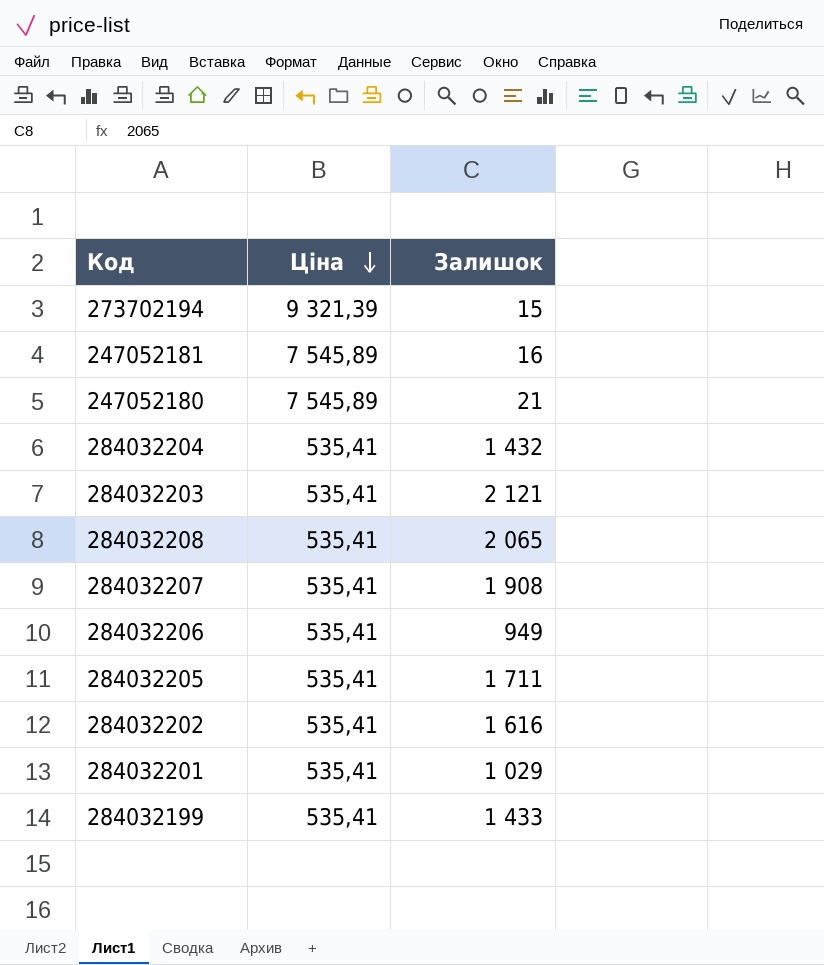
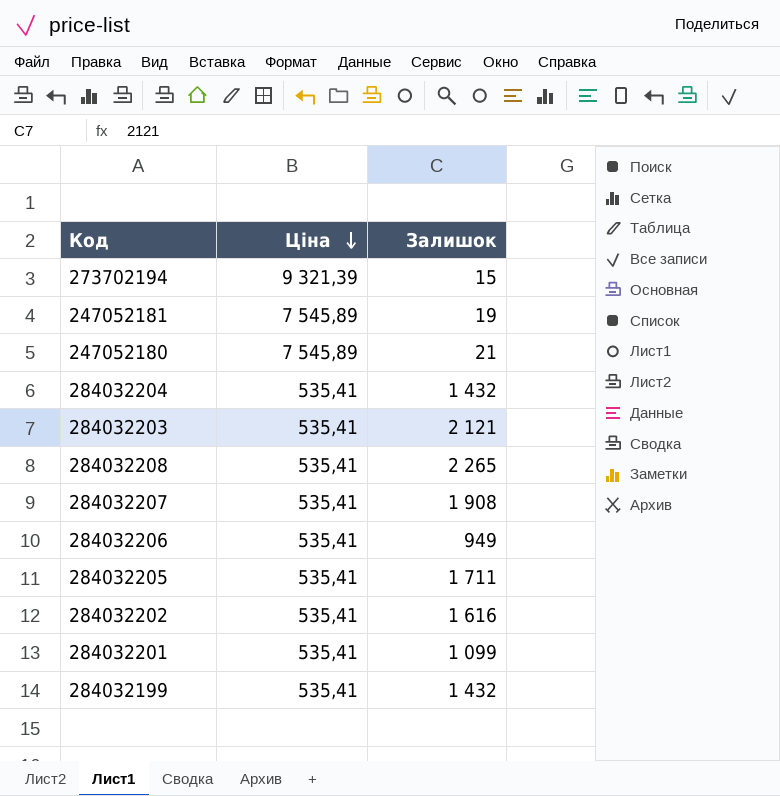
247052181 | Залишок: 16 -> 19
284032208 | Залишок: 2 065 -> 2 265
284032201 | Залишок: 1 029 -> 1 099
284032199 | Залишок: 1 433 -> 1 432

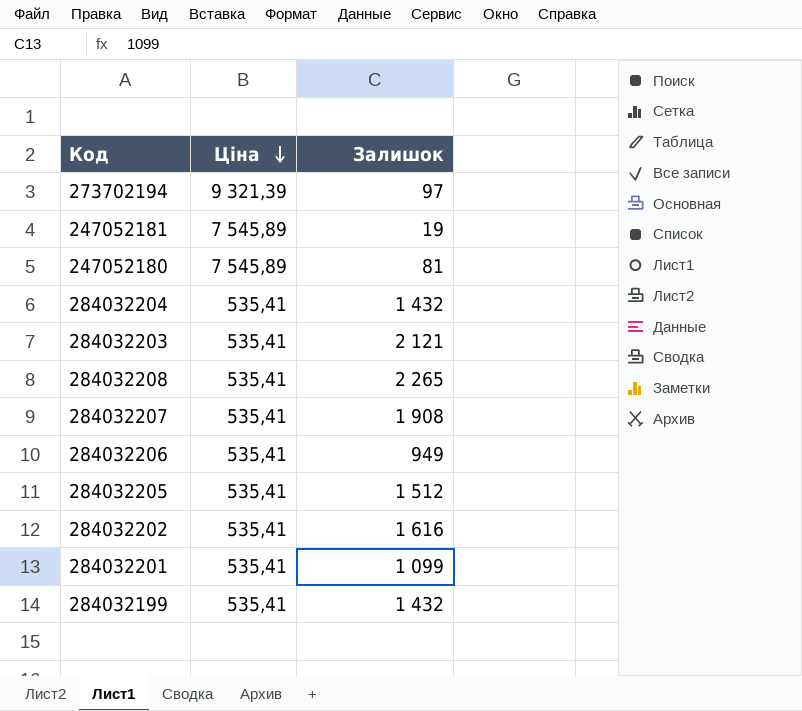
273702194 | Залишок: 15 -> 97
247052180 | Залишок: 21 -> 81
284032205 | Залишок: 1 711 -> 1 512

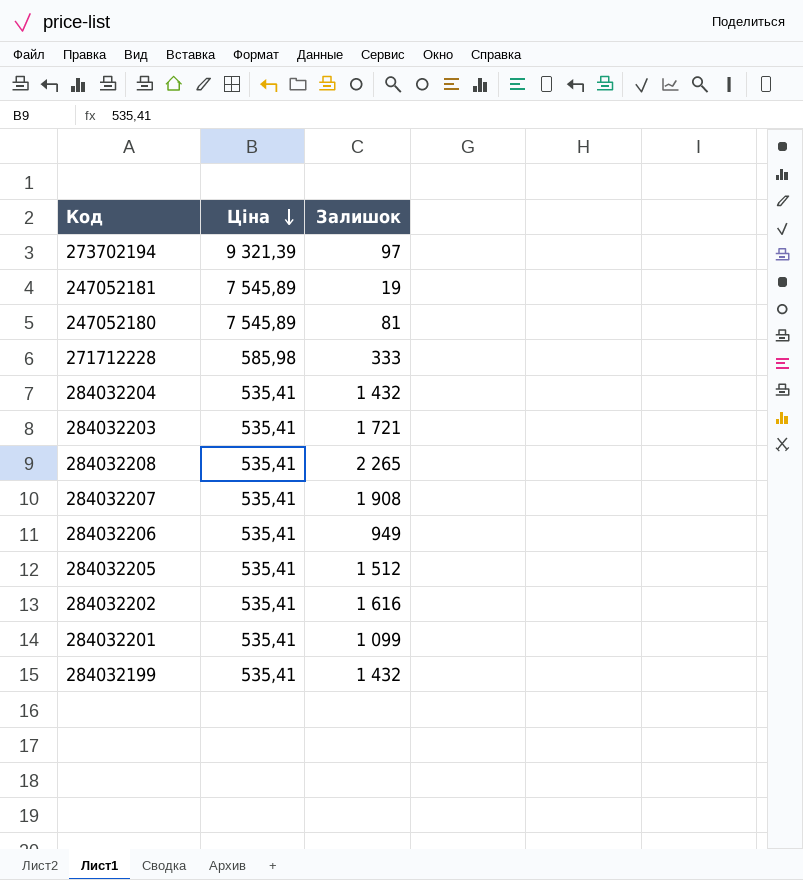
row 271712228: none -> 585,98 | 333
284032203 | Залишок: 2 121 -> 1 721

